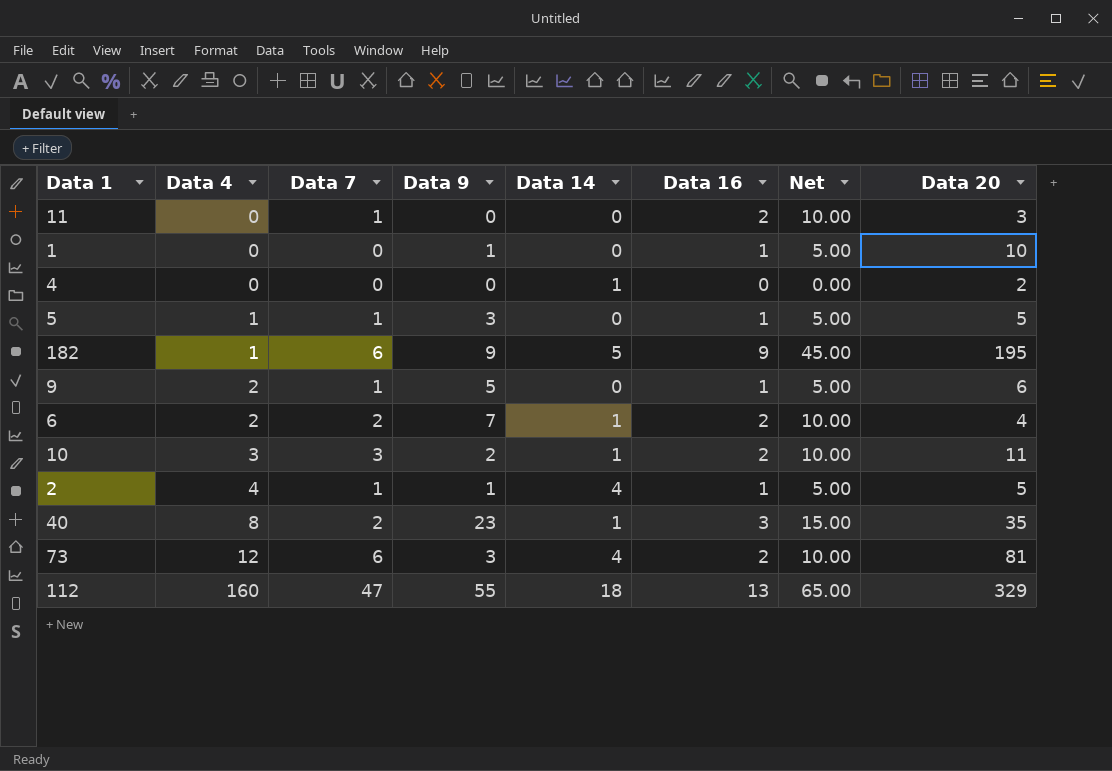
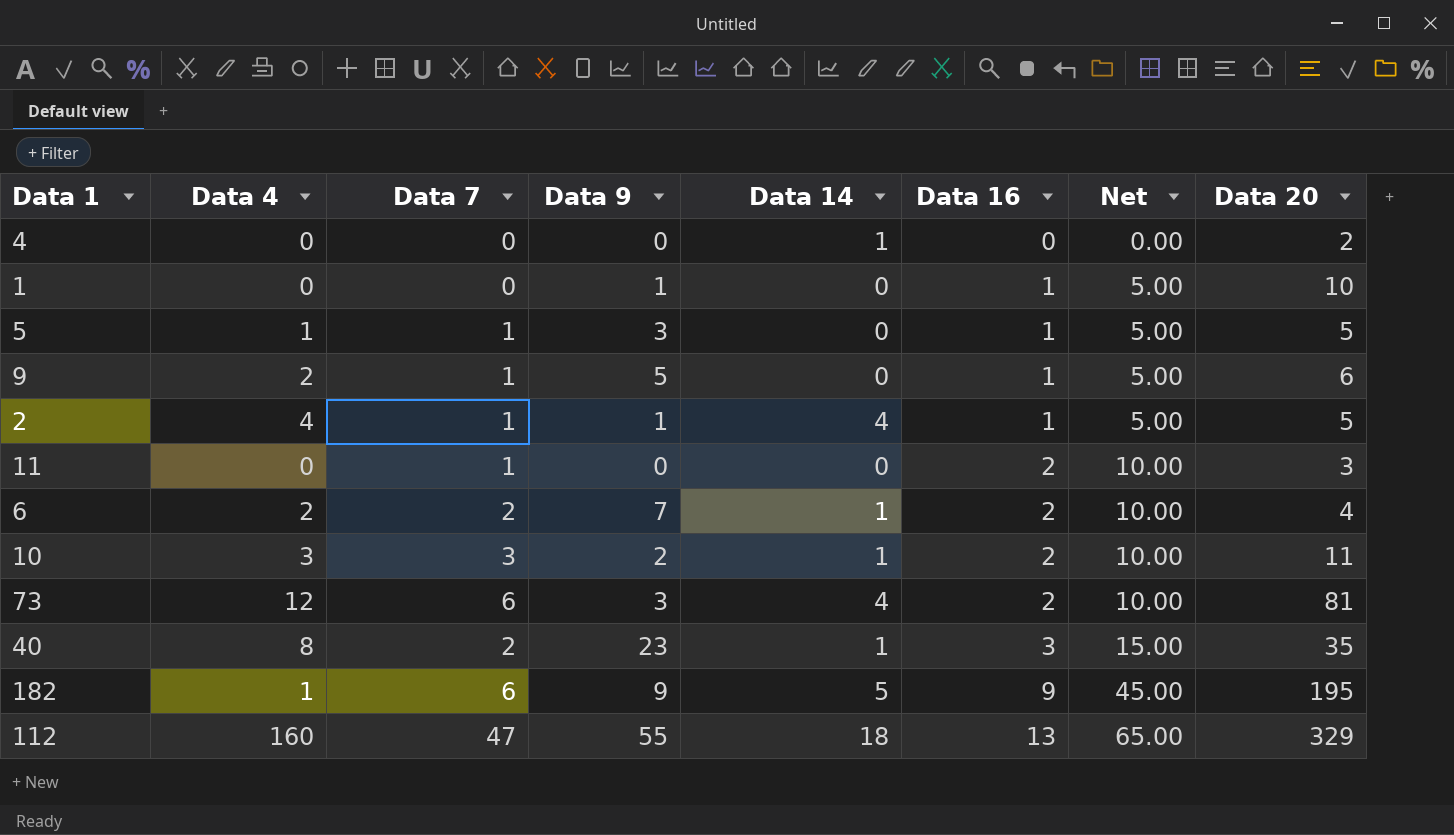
row order: Data 4 ascending -> Data 16 ascending

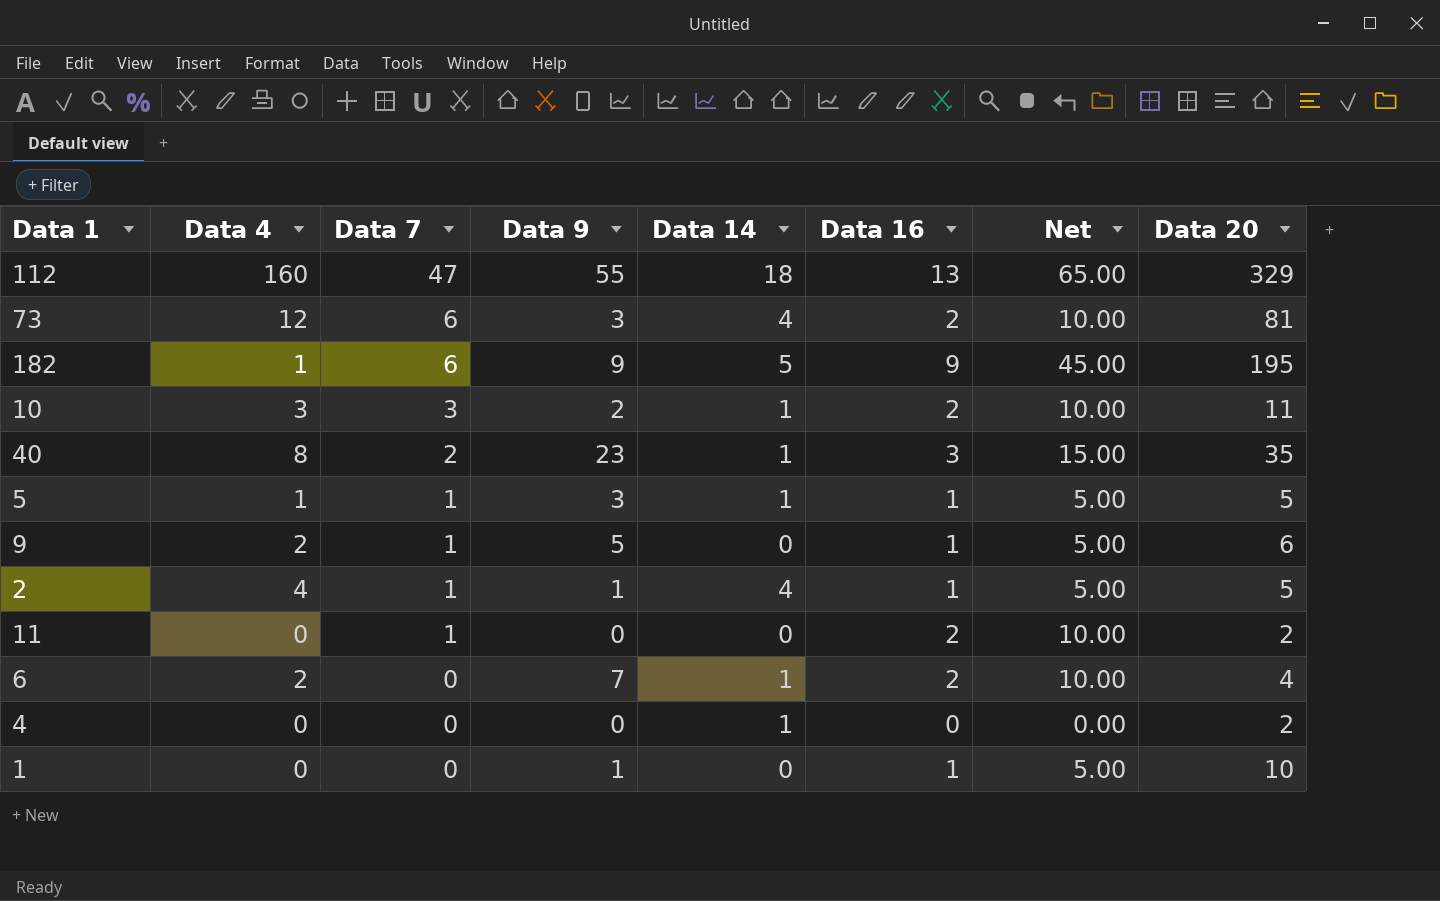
row order: Data 16 ascending -> Data 7 descending
5 | Data 14: 0 -> 1
11 | Data 20: 3 -> 2
6 | Data 7: 2 -> 0

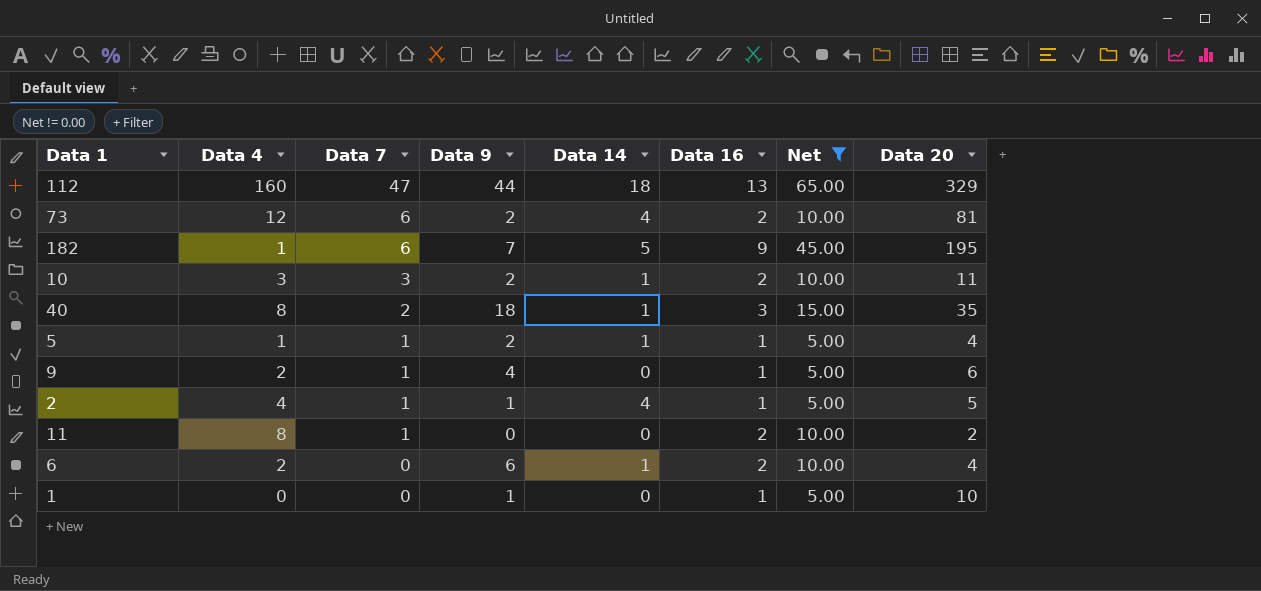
filter: none -> Net != 0.00
112 | Data 9: 55 -> 44
73 | Data 9: 3 -> 2
182 | Data 9: 9 -> 7
40 | Data 9: 23 -> 18
5 | Data 9: 3 -> 2
5 | Data 20: 5 -> 4
9 | Data 9: 5 -> 4
11 | Data 4: 0 -> 8
6 | Data 9: 7 -> 6

